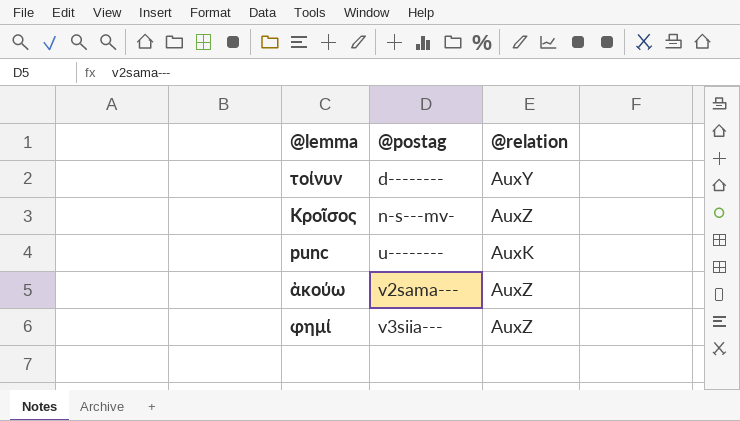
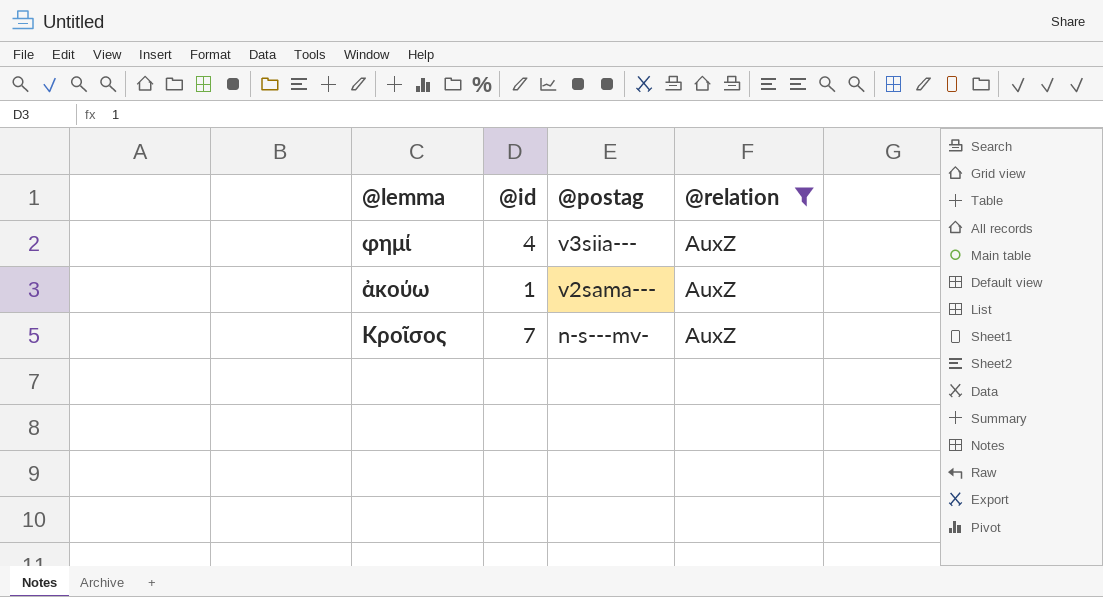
filter: none -> @relation = AuxZ
row order: @postag ascending -> @postag descending
column @id | position: none -> 2

